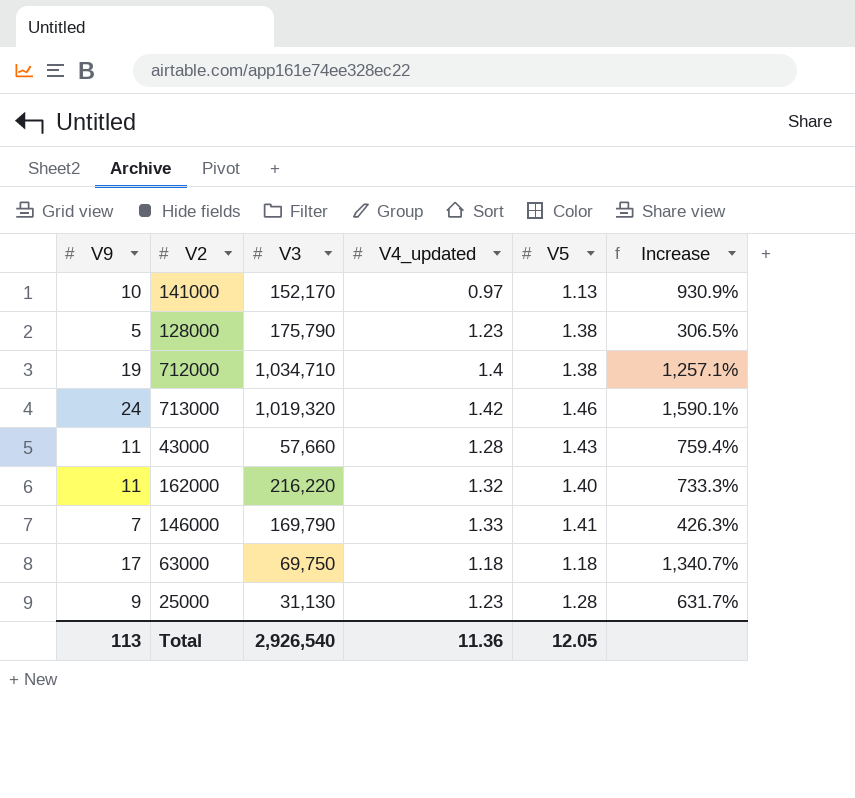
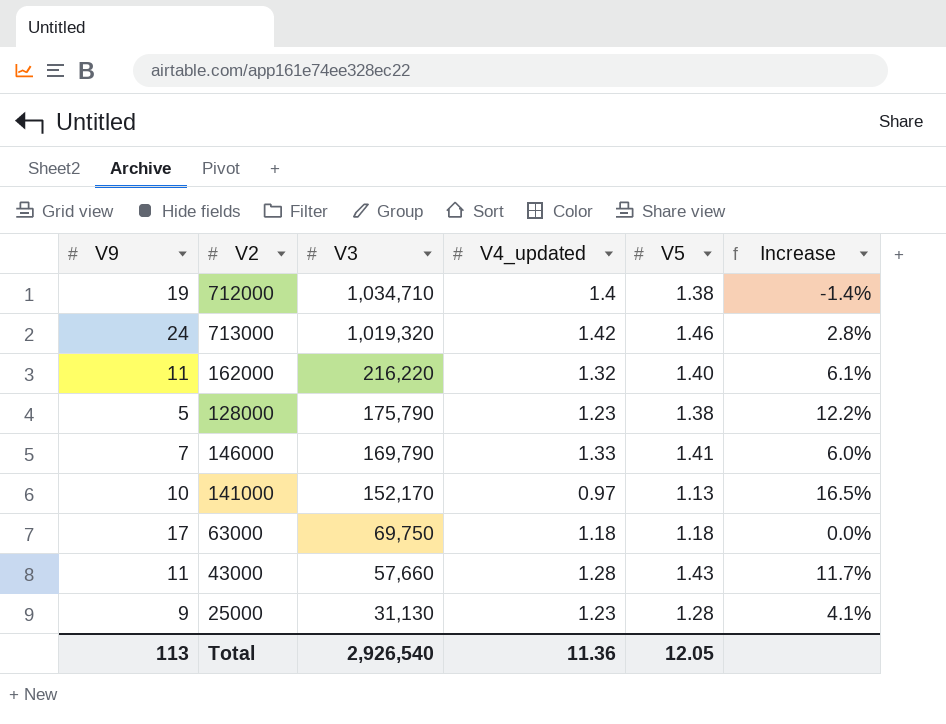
row order: none -> V3 descending
column Increase | formula: ([V9] - [V4_updated]) / [V4_updated] -> ([V5] - [V4_updated]) / [V4_updated]

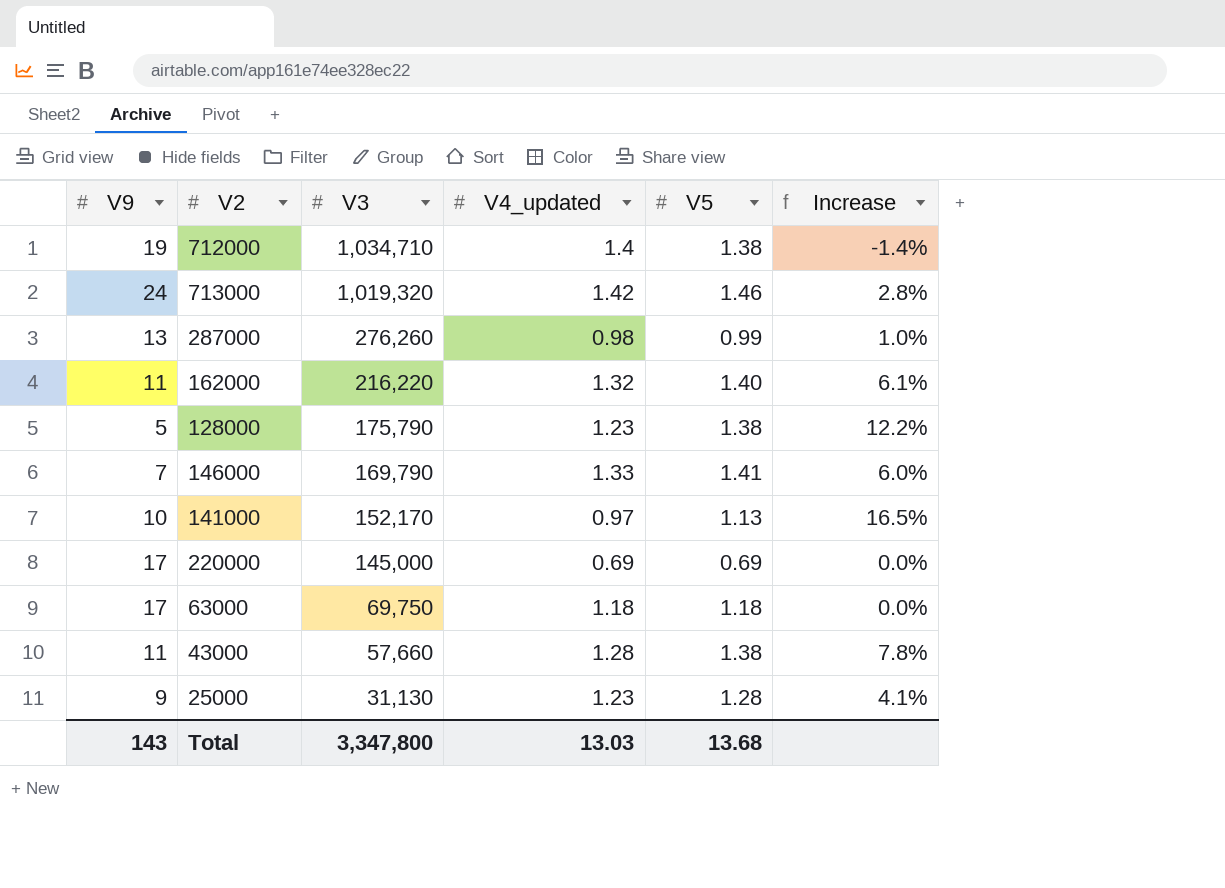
row 287000: none -> 13 | 276,260 | 0.98 | 0.99 | 1.0%
row 220000: none -> 17 | 145,000 | 0.69 | 0.69 | 0.0%
43000 | V5: 1.43 -> 1.38
43000 | Increase: 11.7% -> 7.8%
Total | V9: 113 -> 143
Total | V3: 2,926,540 -> 3,347,800
Total | V4_updated: 11.36 -> 13.03
Total | V5: 12.05 -> 13.68

